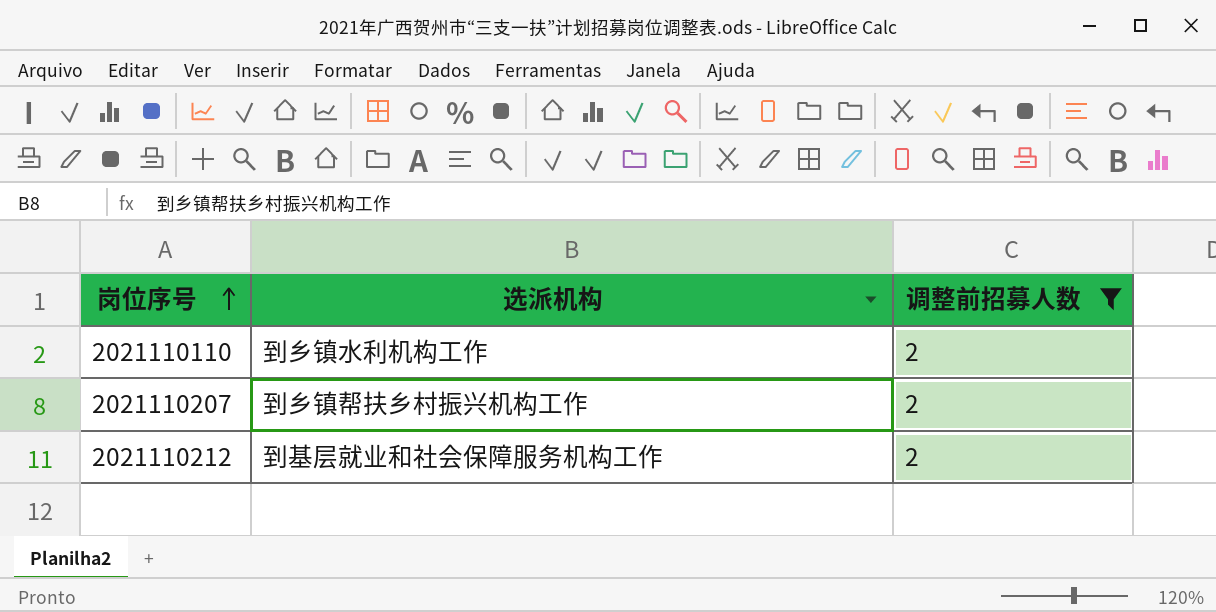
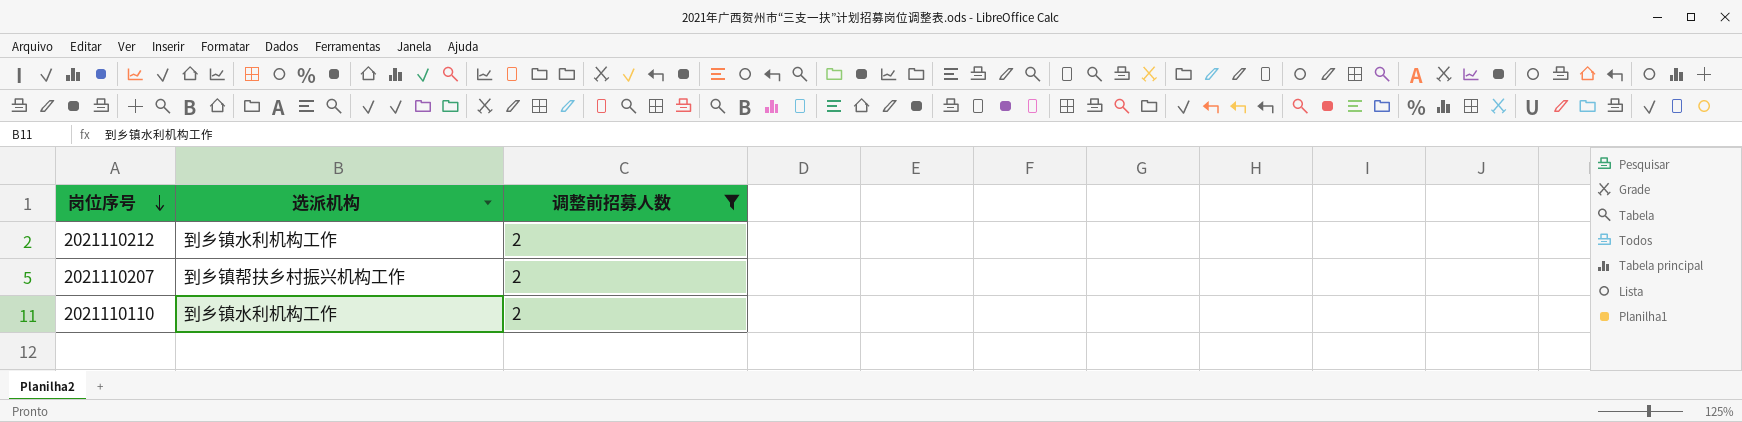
row order: 岗位序号 ascending -> 岗位序号 descending
2021110212 | 选派机构: 到基层就业和社会保障服务机构工作 -> 到乡镇水利机构工作

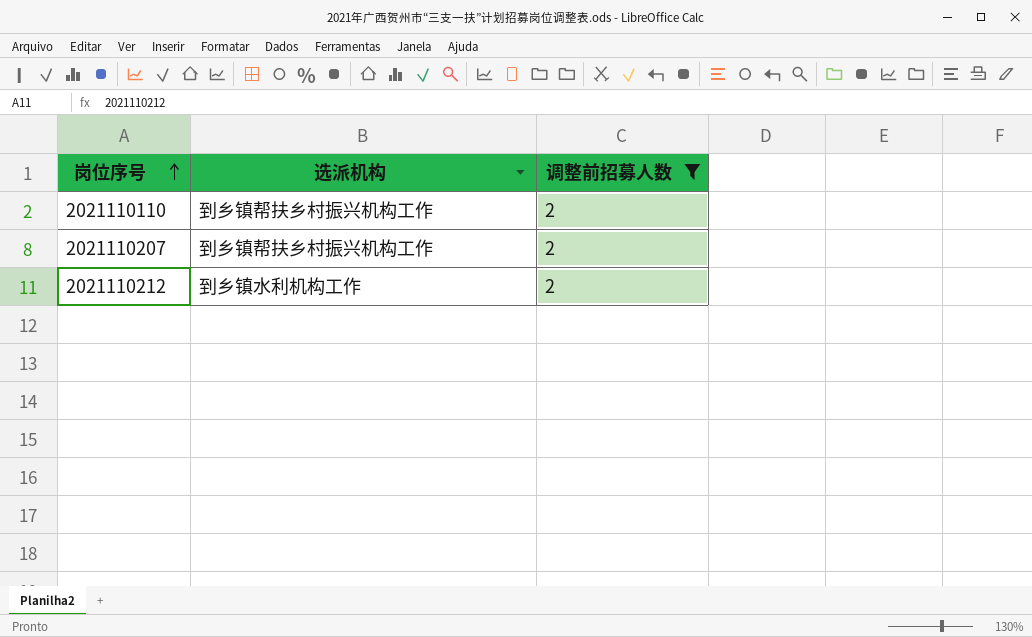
row order: 岗位序号 descending -> 岗位序号 ascending
2021110110 | 选派机构: 到乡镇水利机构工作 -> 到乡镇帮扶乡村振兴机构工作

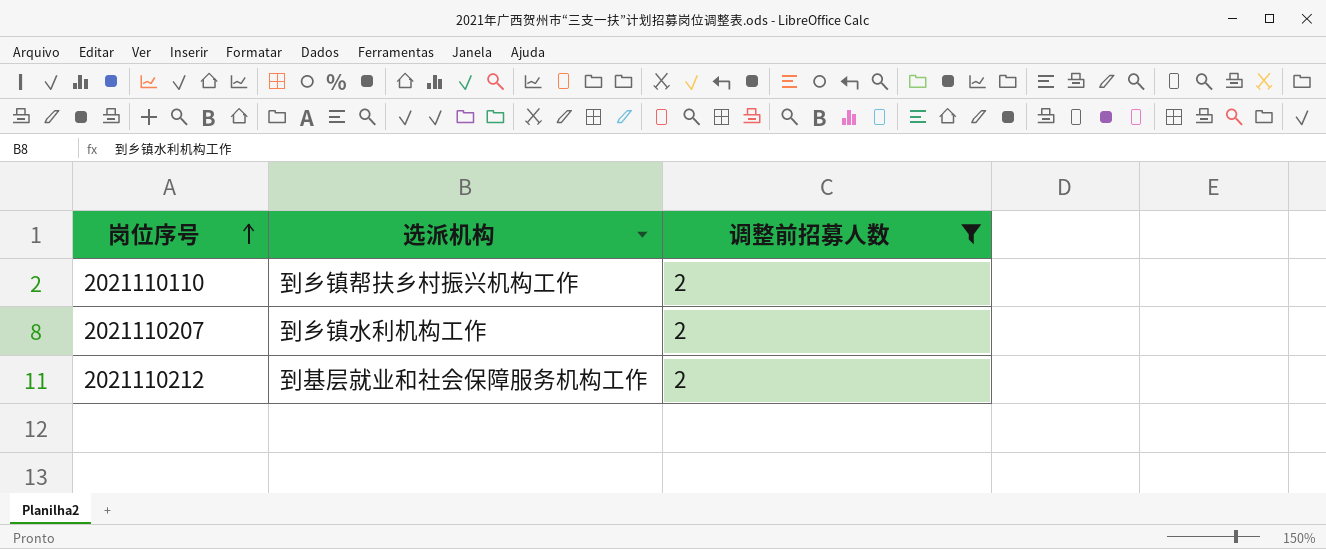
2021110207 | 选派机构: 到乡镇帮扶乡村振兴机构工作 -> 到乡镇水利机构工作
2021110212 | 选派机构: 到乡镇水利机构工作 -> 到基层就业和社会保障服务机构工作

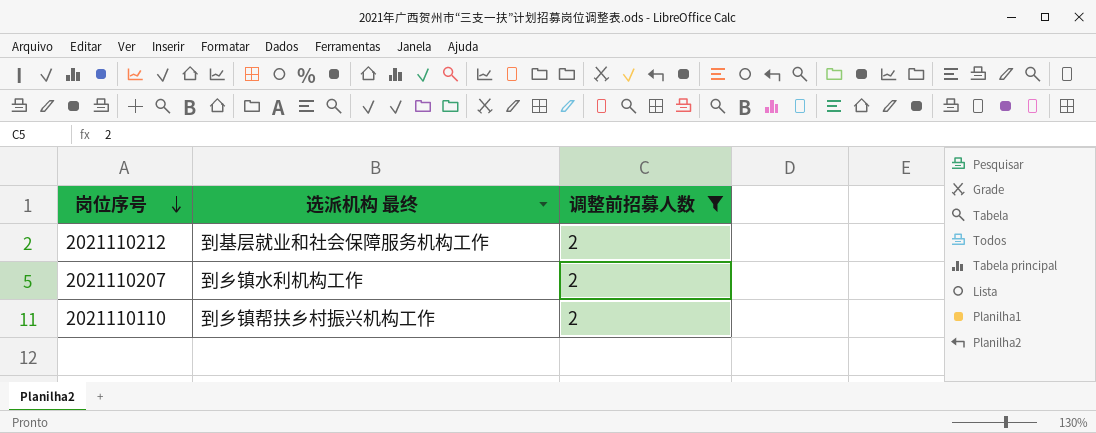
row order: 岗位序号 ascending -> 岗位序号 descending
column name: 选派机构 -> 选派机构 最终

